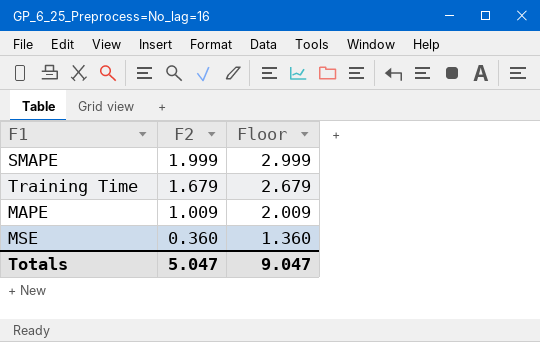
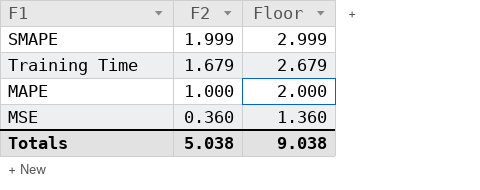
MAPE | F2: 1.009 -> 1.000
MAPE | Floor: 2.009 -> 2.000
Totals | F2: 5.047 -> 5.038
Totals | Floor: 9.047 -> 9.038

